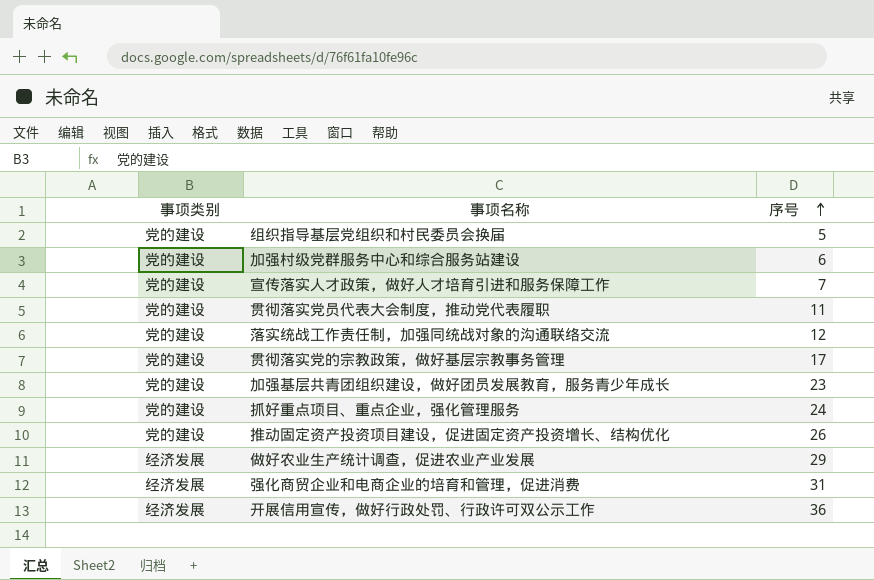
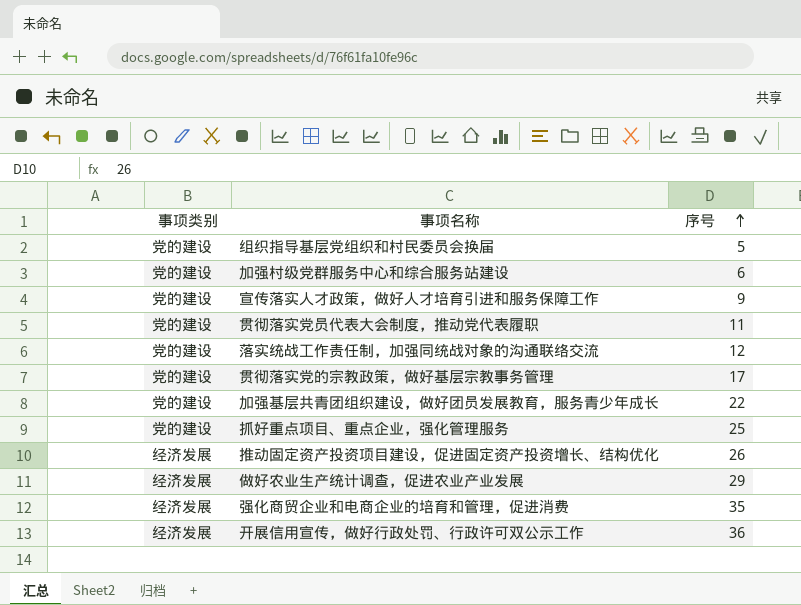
宣传落实人才政策，做好人才培育引进和服务保障工作 | 序号: 7 -> 9
加强基层共青团组织建设，做好团员发展教育，服务青少年成长 | 序号: 23 -> 22
抓好重点项目、重点企业，强化管理服务 | 序号: 24 -> 25
推动固定资产投资项目建设，促进固定资产投资增长、结构优化 | 事项类别: 党的建设 -> 经济发展
强化商贸企业和电商企业的培育和管理，促进消费 | 序号: 31 -> 35

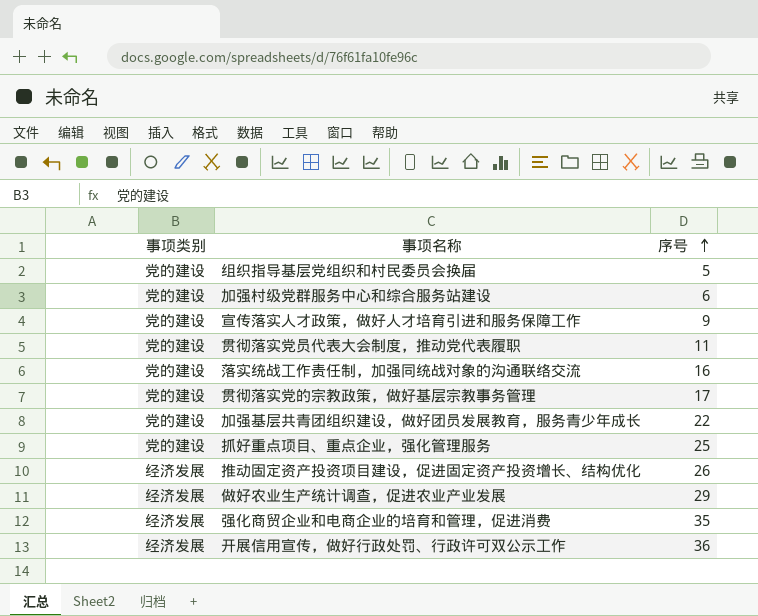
落实统战工作责任制，加强同统战对象的沟通联络交流 | 序号: 12 -> 16

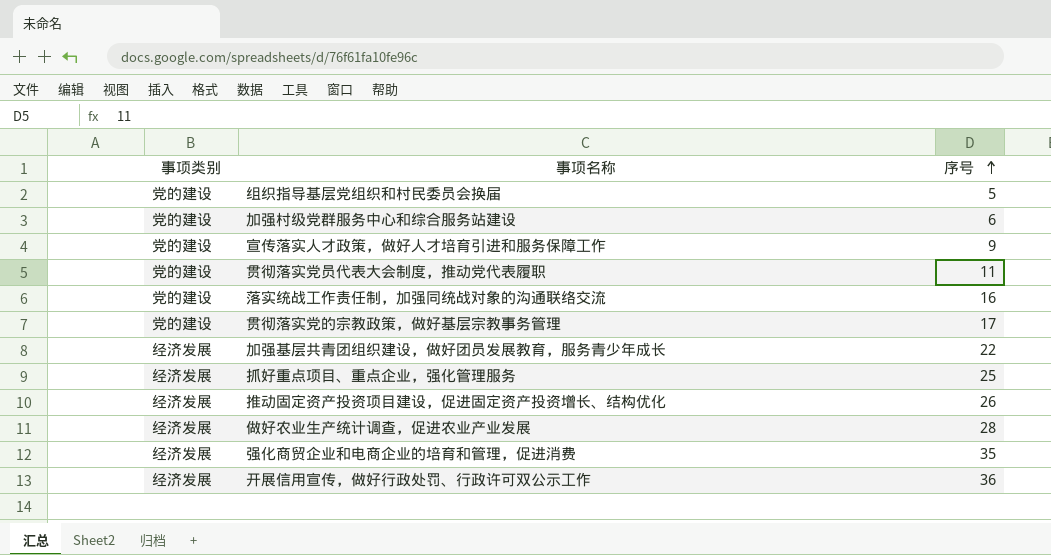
加强基层共青团组织建设，做好团员发展教育，服务青少年成长 | 事项类别: 党的建设 -> 经济发展
抓好重点项目、重点企业，强化管理服务 | 事项类别: 党的建设 -> 经济发展
做好农业生产统计调查，促进农业产业发展 | 序号: 29 -> 28

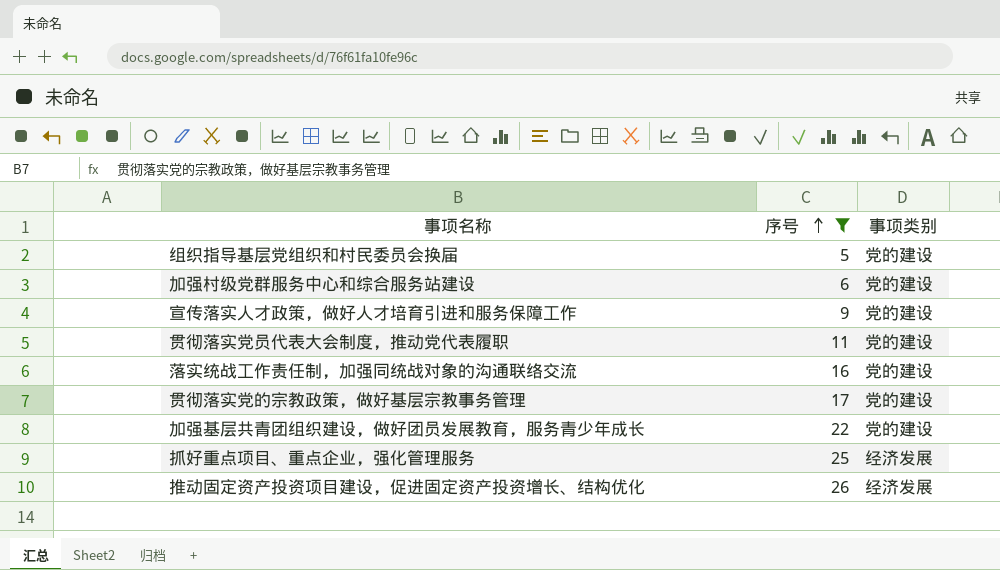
filter: none -> 序号 <= 26
column 事项类别 | position: 1 -> 3
加强基层共青团组织建设，做好团员发展教育，服务青少年成长 | 事项类别: 经济发展 -> 党的建设

